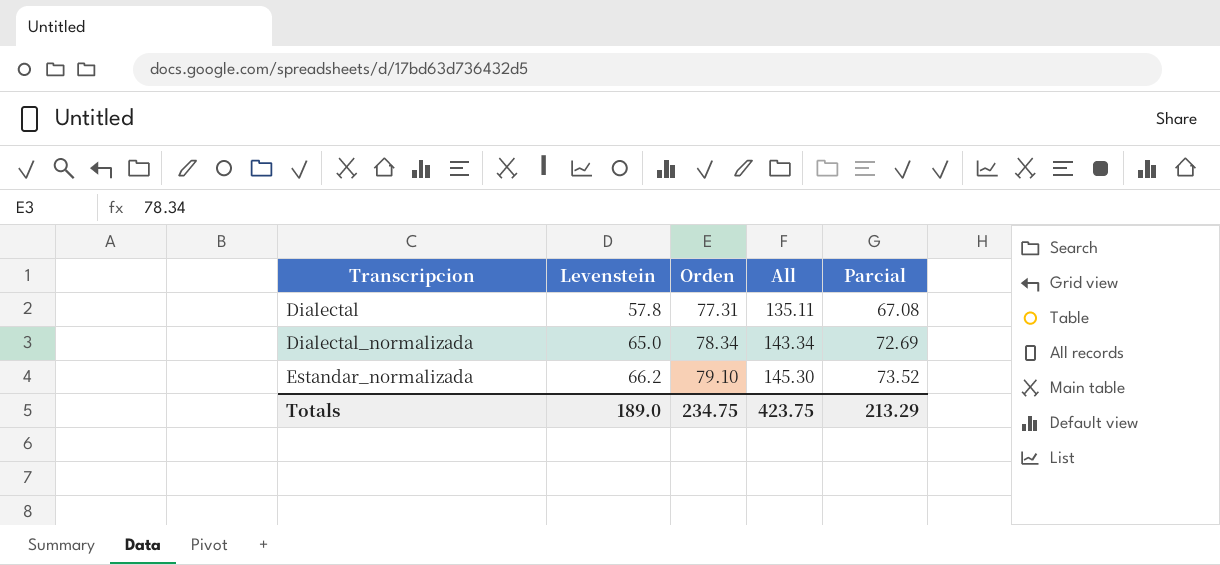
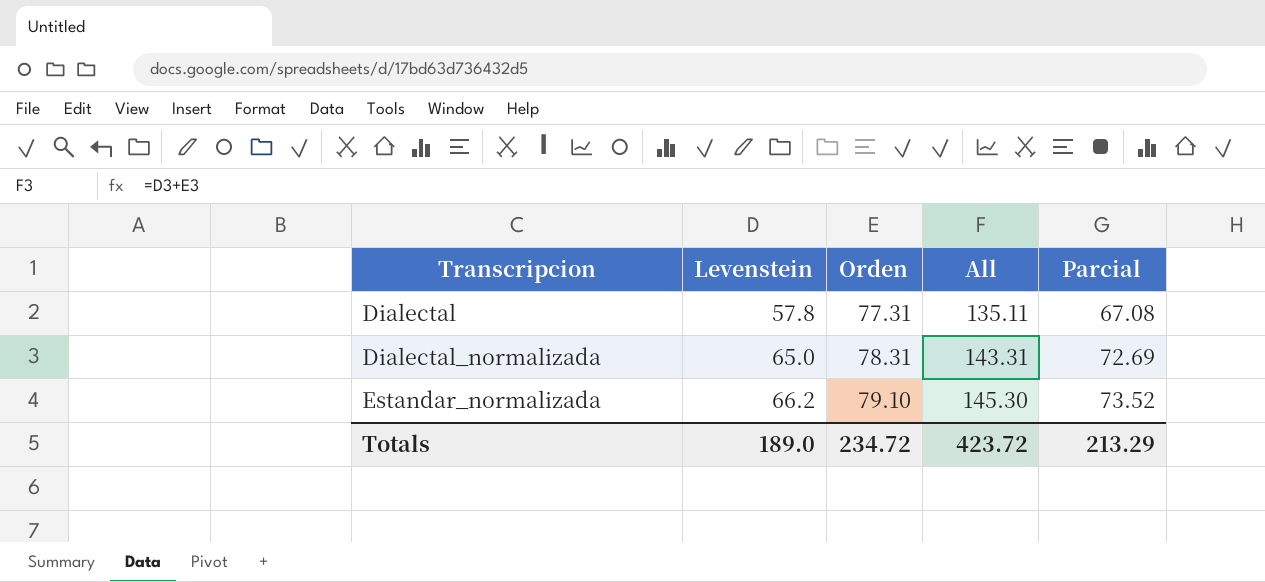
Dialectal_normalizada | Orden: 78.34 -> 78.31
Dialectal_normalizada | All: 143.34 -> 143.31
Totals | Orden: 234.75 -> 234.72
Totals | All: 423.75 -> 423.72

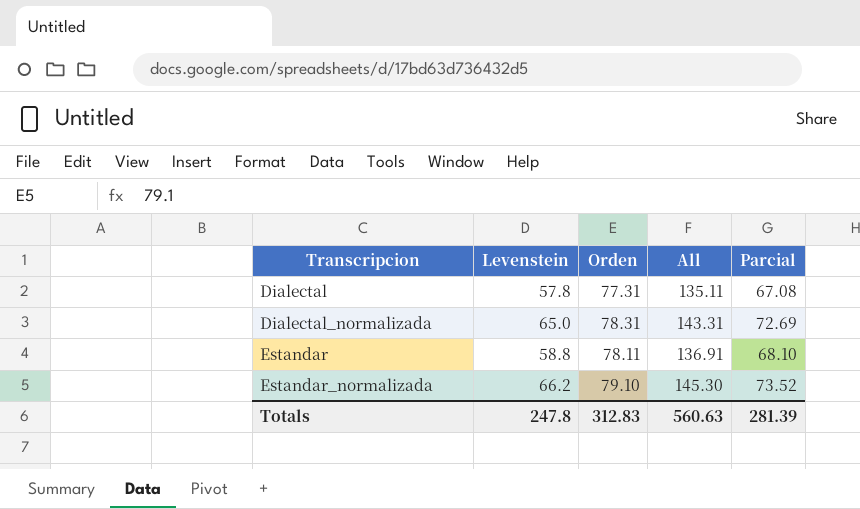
row Estandar: none -> 58.8 | 78.11 | 136.91 | 68.10
Totals | Levenstein: 189.0 -> 247.8
Totals | Orden: 234.72 -> 312.83
Totals | All: 423.72 -> 560.63
Totals | Parcial: 213.29 -> 281.39

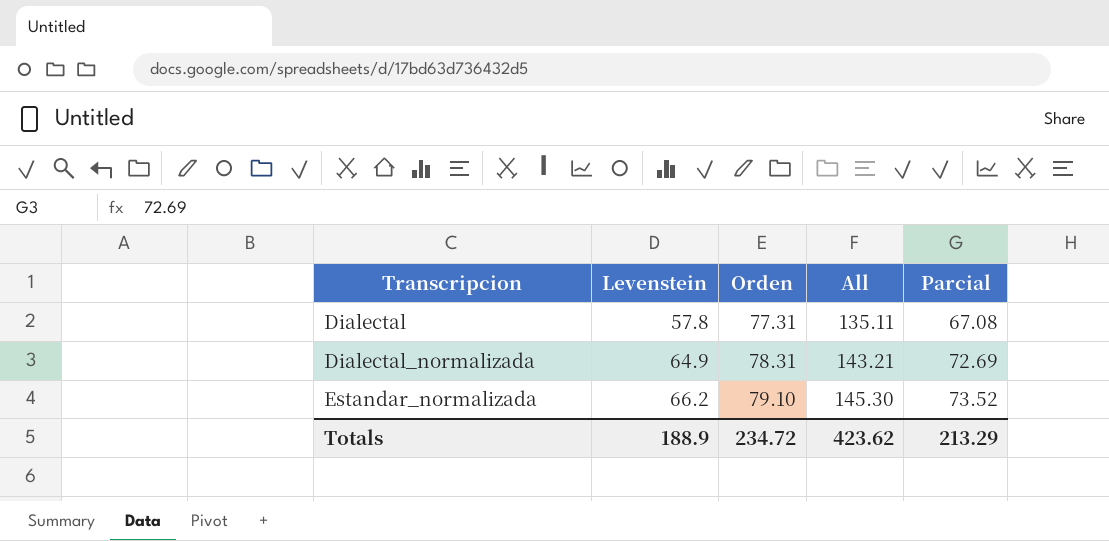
row Estandar: 58.8 | 78.11 | 136.91 | 68.10 -> none
Dialectal_normalizada | Levenstein: 65.0 -> 64.9
Dialectal_normalizada | All: 143.31 -> 143.21
Totals | Levenstein: 247.8 -> 188.9
Totals | Orden: 312.83 -> 234.72
Totals | All: 560.63 -> 423.62
Totals | Parcial: 281.39 -> 213.29

